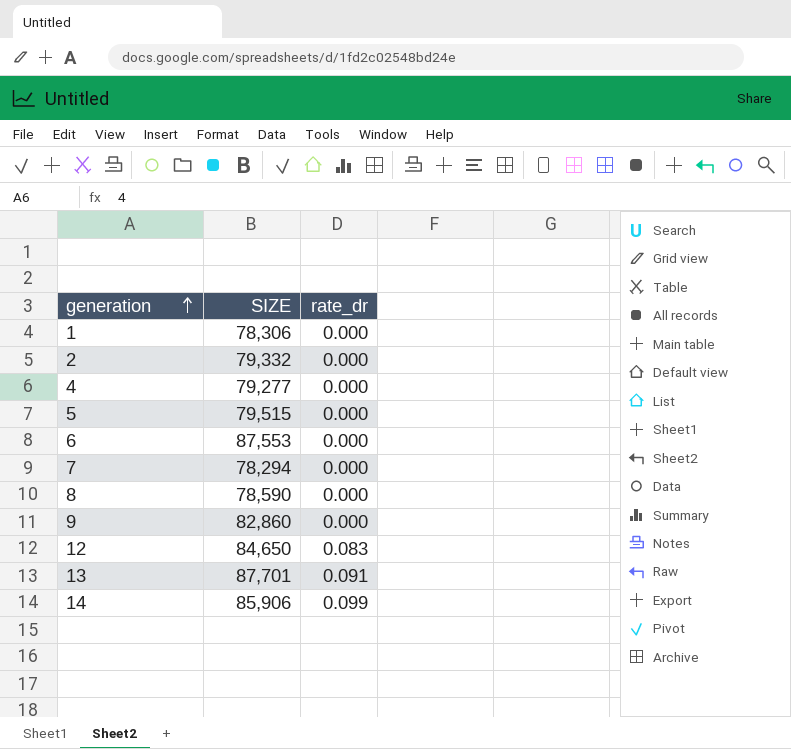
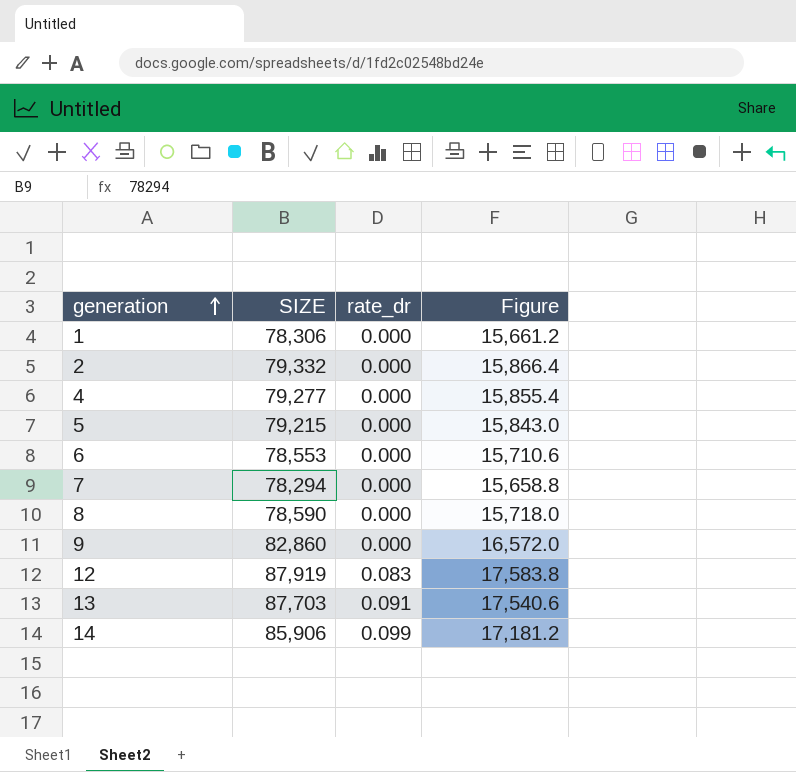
column Figure | formula: none -> [SIZE] * 0.2
5 | SIZE: 79,515 -> 79,215
6 | SIZE: 87,553 -> 78,553
12 | SIZE: 84,650 -> 87,919
13 | SIZE: 87,701 -> 87,703

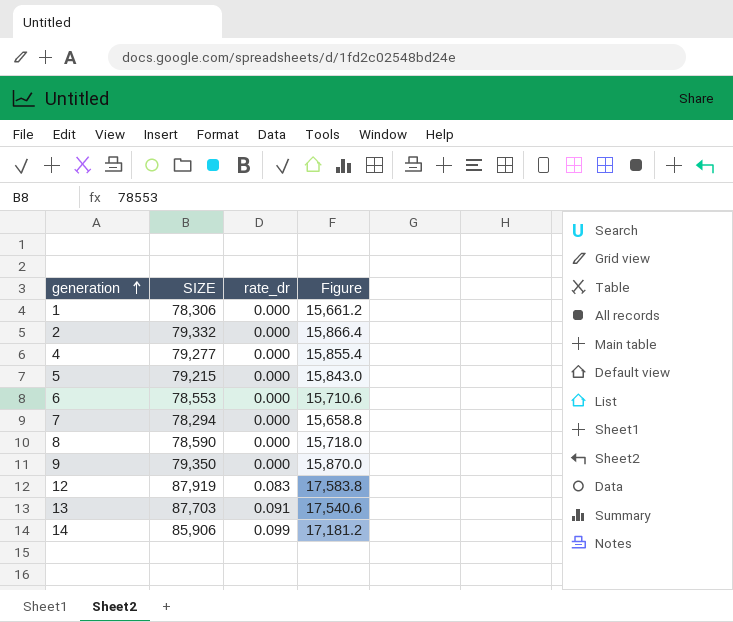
9 | SIZE: 82,860 -> 79,350
9 | Figure: 16,572.0 -> 15,870.0

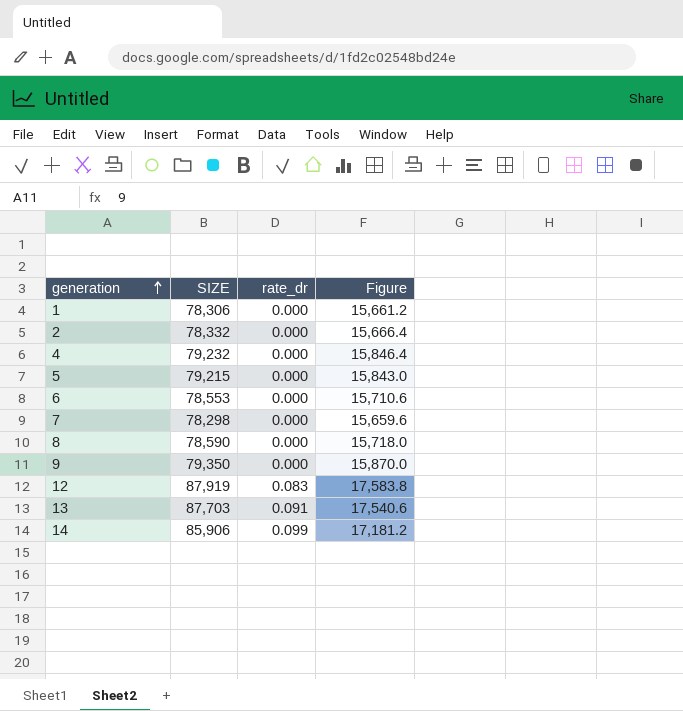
2 | SIZE: 79,332 -> 78,332
2 | Figure: 15,866.4 -> 15,666.4
4 | SIZE: 79,277 -> 79,232
4 | Figure: 15,855.4 -> 15,846.4
7 | SIZE: 78,294 -> 78,298
7 | Figure: 15,658.8 -> 15,659.6

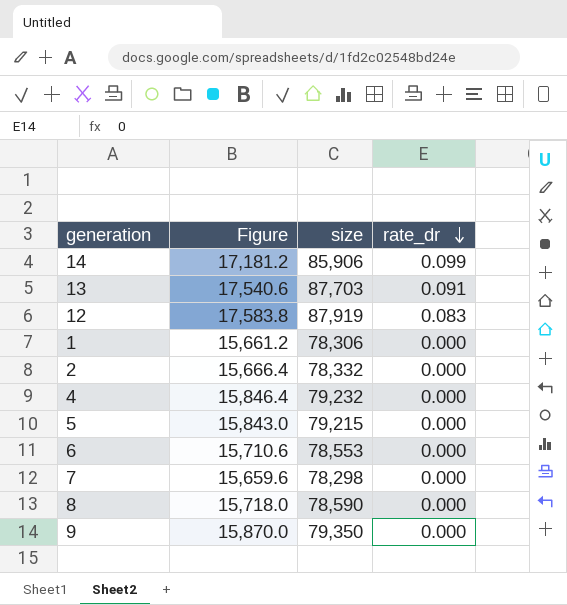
row order: generation ascending -> rate_dr descending
column Figure | position: 4 -> 2
column name: SIZE -> size

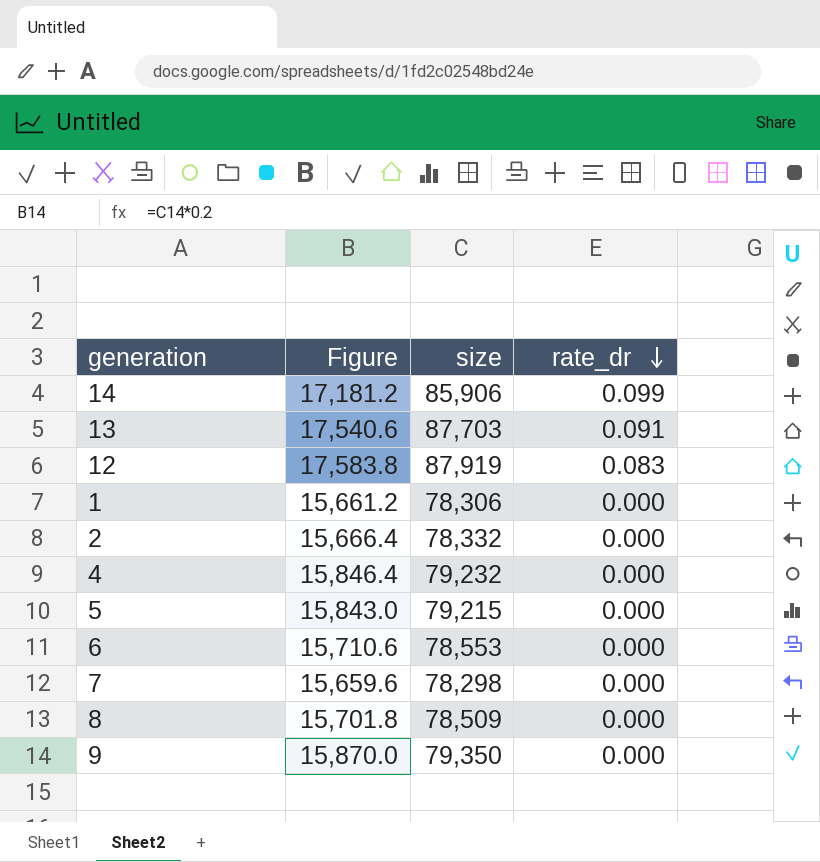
8 | Figure: 15,718.0 -> 15,701.8
8 | size: 78,590 -> 78,509

